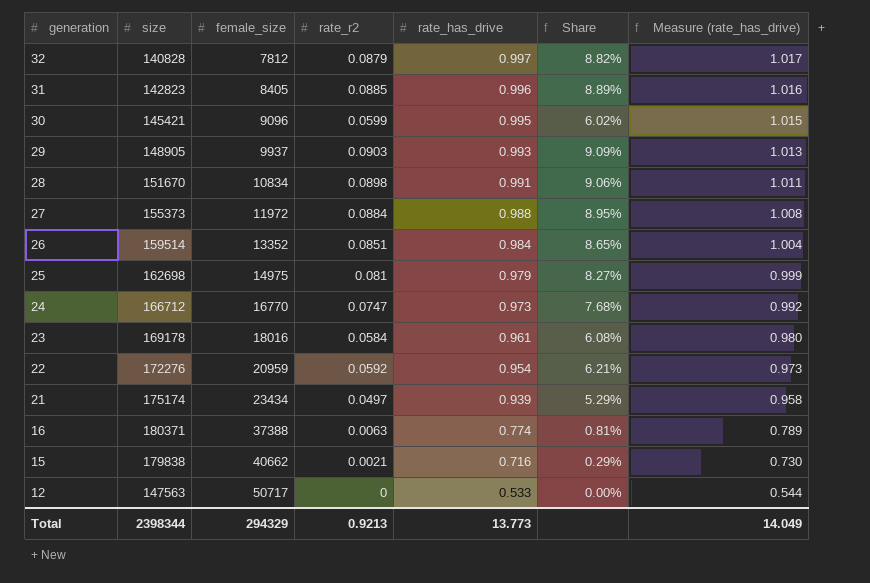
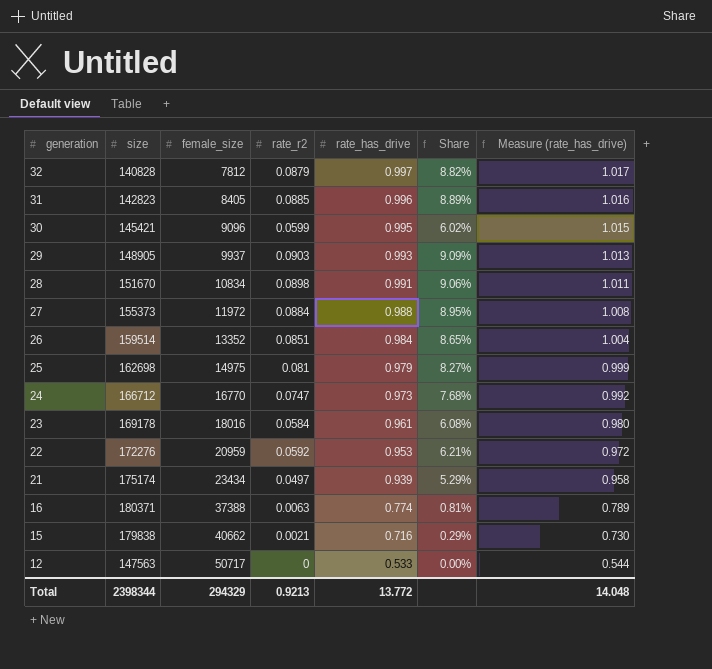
22 | rate_has_drive: 0.954 -> 0.953
22 | Measure (rate_has_drive): 0.973 -> 0.972
Total | rate_has_drive: 13.773 -> 13.772
Total | Measure (rate_has_drive): 14.049 -> 14.048

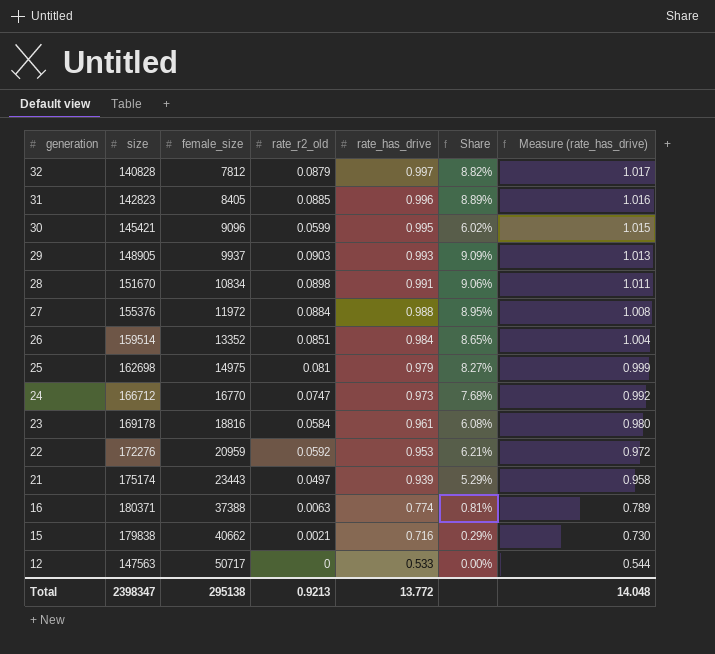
column name: rate_r2 -> rate_r2_old
27 | size: 155373 -> 155376
23 | female_size: 18016 -> 18816
21 | female_size: 23434 -> 23443
Total | size: 2398344 -> 2398347
Total | female_size: 294329 -> 295138

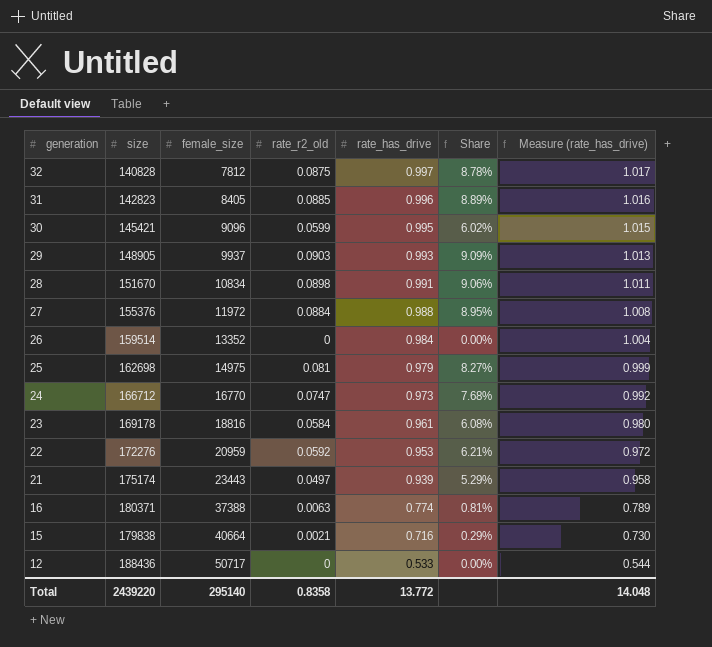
32 | rate_r2_old: 0.0879 -> 0.0875
32 | Share: 8.82% -> 8.78%
26 | rate_r2_old: 0.0851 -> 0
26 | Share: 8.65% -> 0.00%
15 | female_size: 40662 -> 40664
12 | size: 147563 -> 188436
Total | size: 2398347 -> 2439220
Total | female_size: 295138 -> 295140
Total | rate_r2_old: 0.9213 -> 0.8358

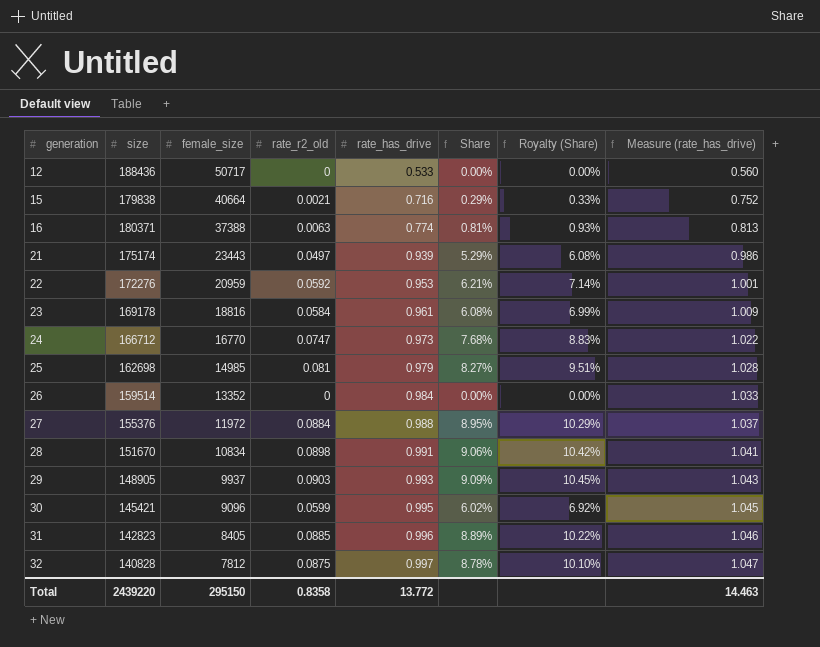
row order: generation descending -> generation ascending
column Royalty (Share) | formula: none -> [Share] * 1.15
column Measure (rate_has_drive) | formula: [rate_has_drive] * 1.02 -> [rate_has_drive] * 1.05
25 | female_size: 14975 -> 14985
Total | female_size: 295140 -> 295150
Total | Measure (rate_has_drive): 14.048 -> 14.463

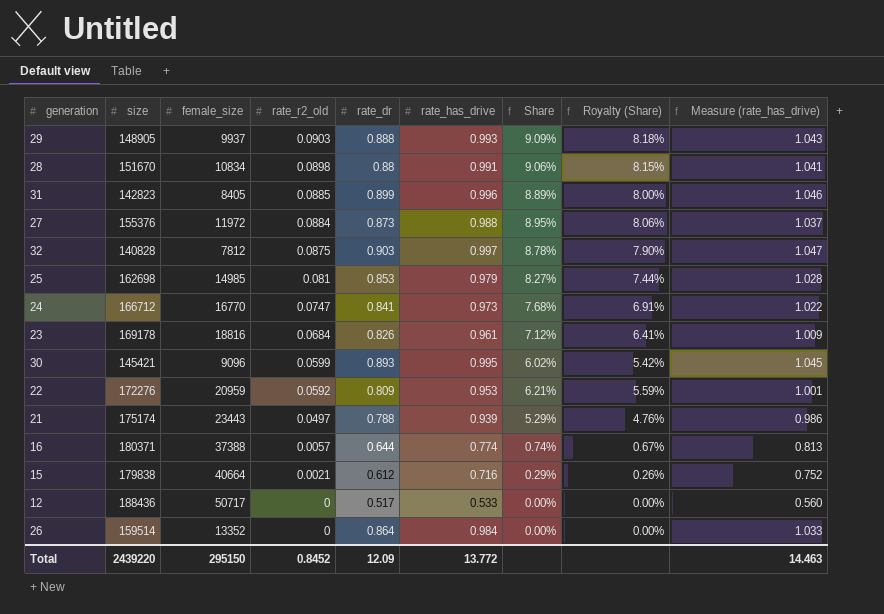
row order: generation ascending -> rate_r2_old descending
column rate_dr | position: none -> 5
column Royalty (Share) | formula: [Share] * 1.15 -> [Share] * 0.9
23 | rate_r2_old: 0.0584 -> 0.0684
23 | Share: 6.08% -> 7.12%
16 | rate_r2_old: 0.0063 -> 0.0057
16 | Share: 0.81% -> 0.74%
Total | rate_r2_old: 0.8358 -> 0.8452

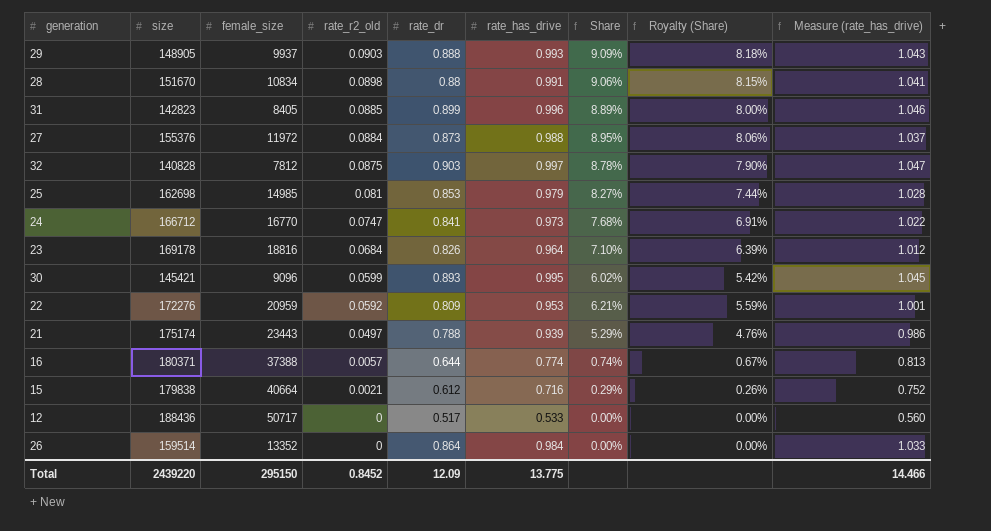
23 | rate_has_drive: 0.961 -> 0.964
23 | Share: 7.12% -> 7.10%
23 | Royalty (Share): 6.41% -> 6.39%
23 | Measure (rate_has_drive): 1.009 -> 1.012
Total | rate_has_drive: 13.772 -> 13.775
Total | Measure (rate_has_drive): 14.463 -> 14.466

